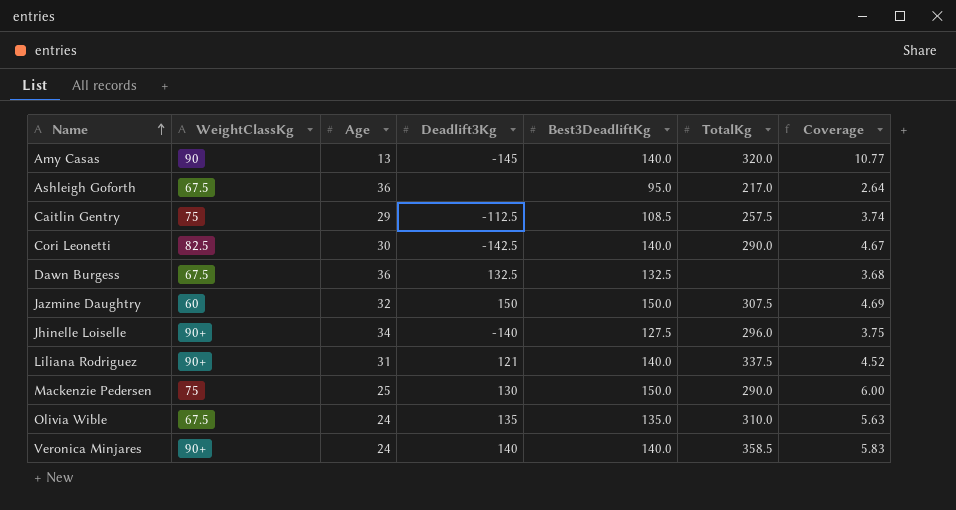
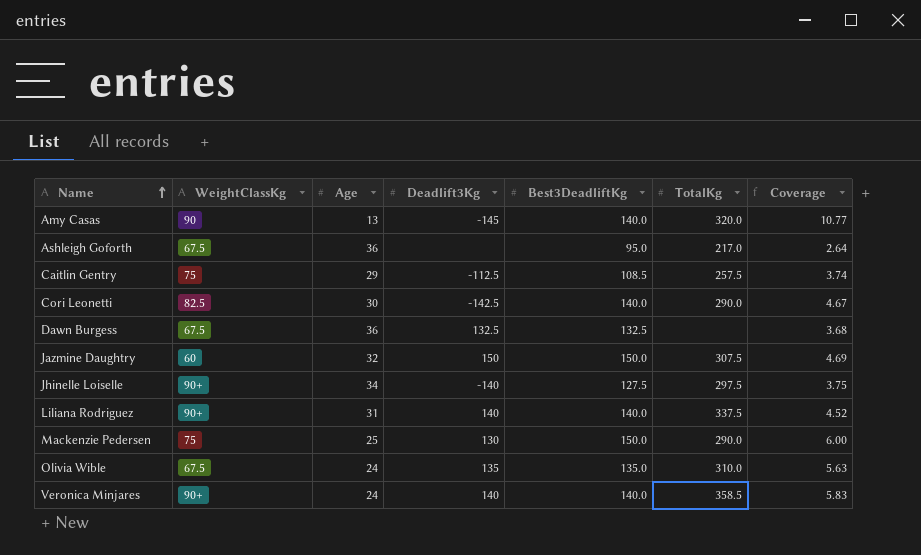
Jhinelle Loiselle | TotalKg: 296.0 -> 297.5
Liliana Rodriguez | Deadlift3Kg: 121 -> 140

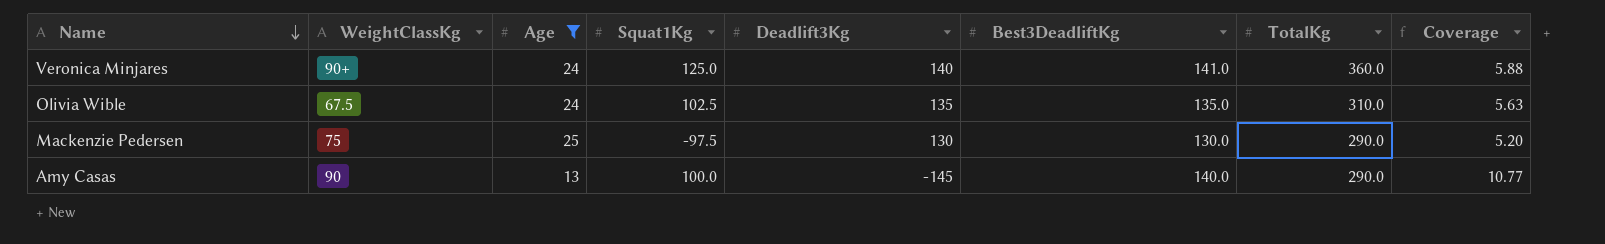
filter: none -> Age <= 25
row order: Name ascending -> Name descending
column Squat1Kg | position: none -> 4
Veronica Minjares | Best3DeadliftKg: 140.0 -> 141.0
Veronica Minjares | TotalKg: 358.5 -> 360.0
Veronica Minjares | Coverage: 5.83 -> 5.88
Mackenzie Pedersen | Best3DeadliftKg: 150.0 -> 130.0
Mackenzie Pedersen | Coverage: 6.00 -> 5.20
Amy Casas | TotalKg: 320.0 -> 290.0

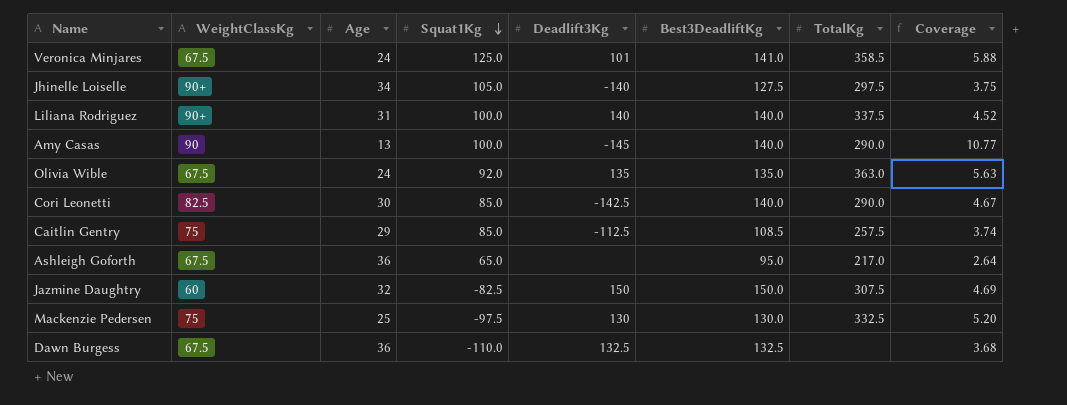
filter: Age <= 25 -> none
row order: Name descending -> Squat1Kg descending
Veronica Minjares | WeightClassKg: 90+ -> 67.5
Veronica Minjares | Deadlift3Kg: 140 -> 101
Veronica Minjares | TotalKg: 360.0 -> 358.5
Olivia Wible | Squat1Kg: 102.5 -> 92.0
Olivia Wible | TotalKg: 310.0 -> 363.0
Mackenzie Pedersen | TotalKg: 290.0 -> 332.5

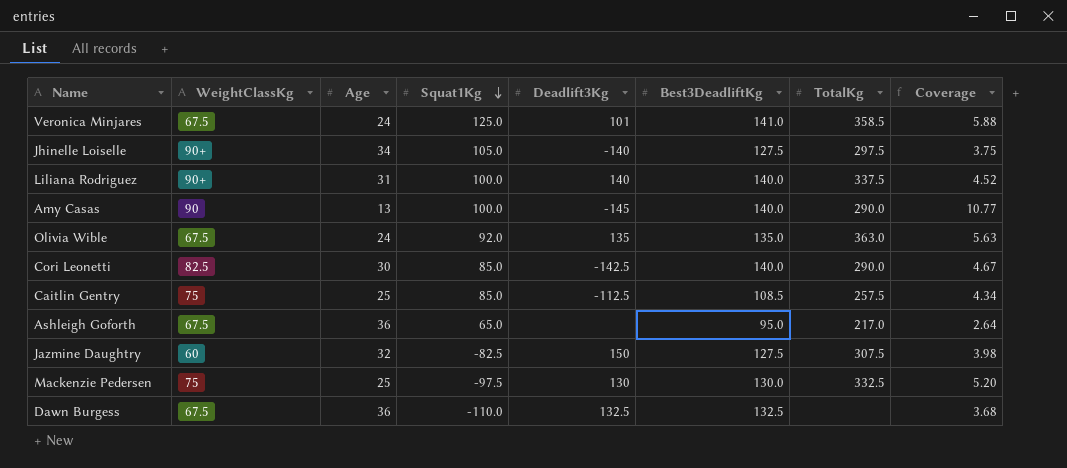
Caitlin Gentry | Age: 29 -> 25
Caitlin Gentry | Coverage: 3.74 -> 4.34
Jazmine Daughtry | Best3DeadliftKg: 150.0 -> 127.5
Jazmine Daughtry | Coverage: 4.69 -> 3.98

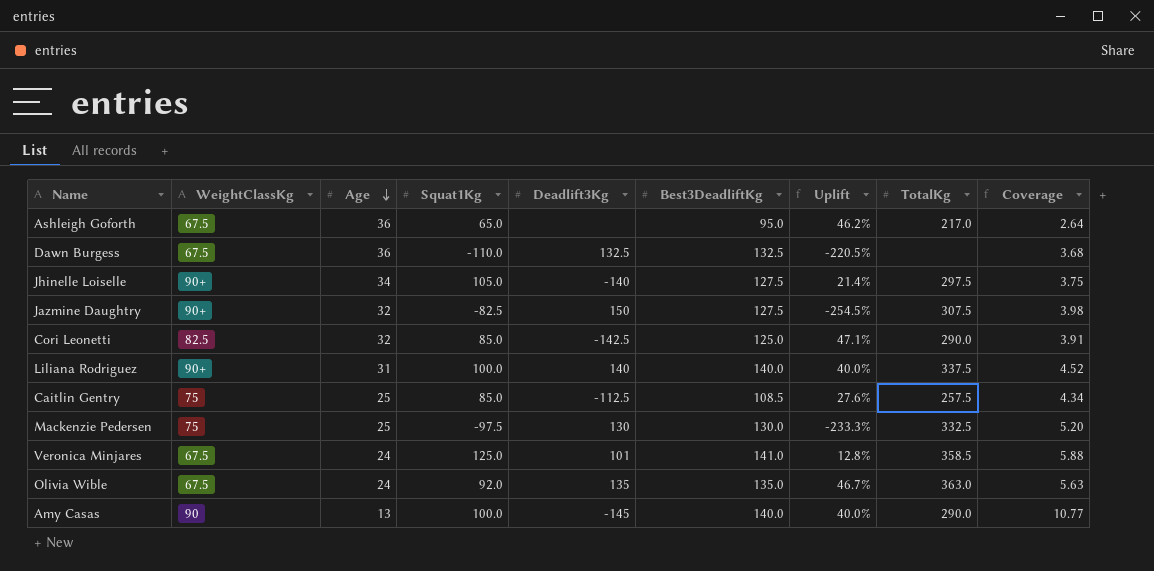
row order: Squat1Kg descending -> Age descending
column Uplift | formula: none -> ([Best3DeadliftKg] - [Squat1Kg]) / [Squat1Kg]
Jazmine Daughtry | WeightClassKg: 60 -> 90+
Cori Leonetti | Age: 30 -> 32
Cori Leonetti | Best3DeadliftKg: 140.0 -> 125.0
Cori Leonetti | Coverage: 4.67 -> 3.91

